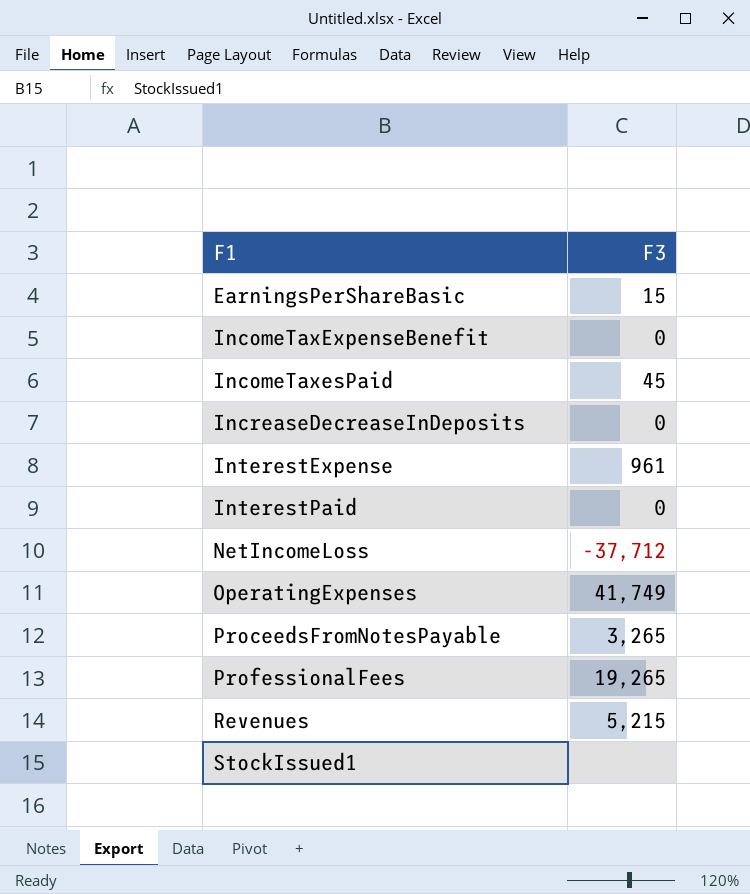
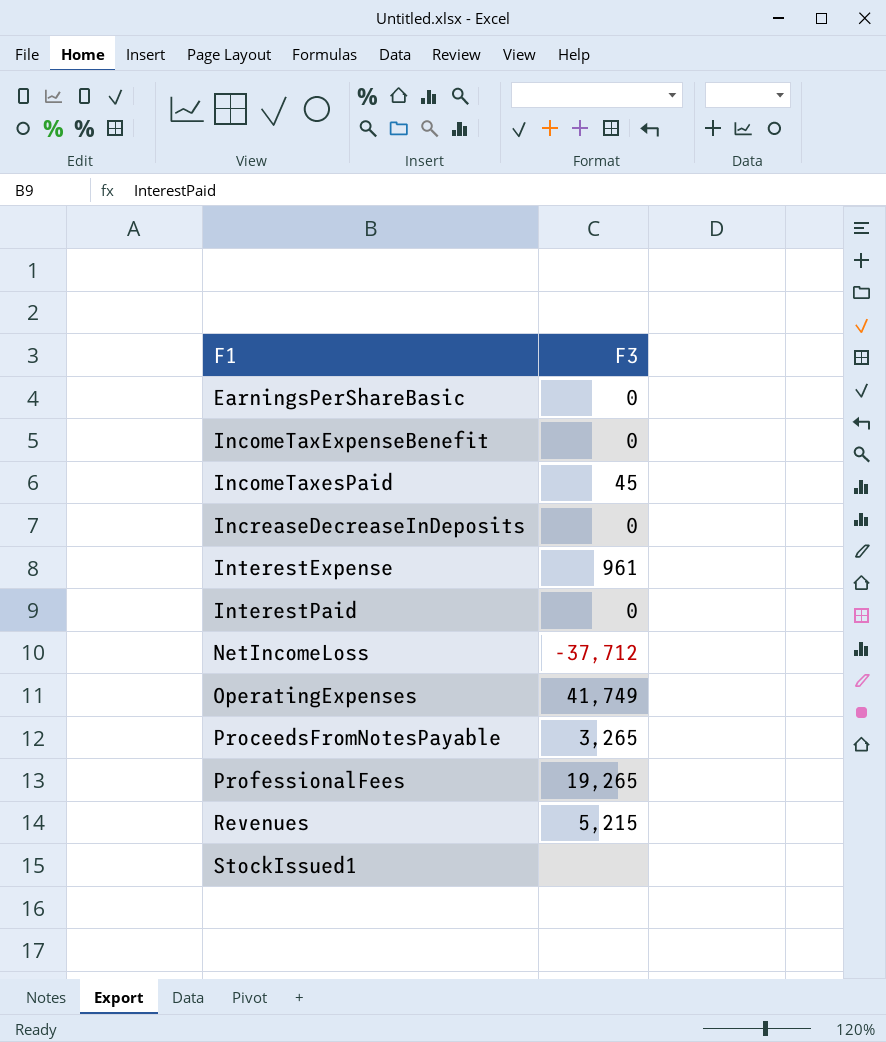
EarningsPerShareBasic | F3: 15 -> 0

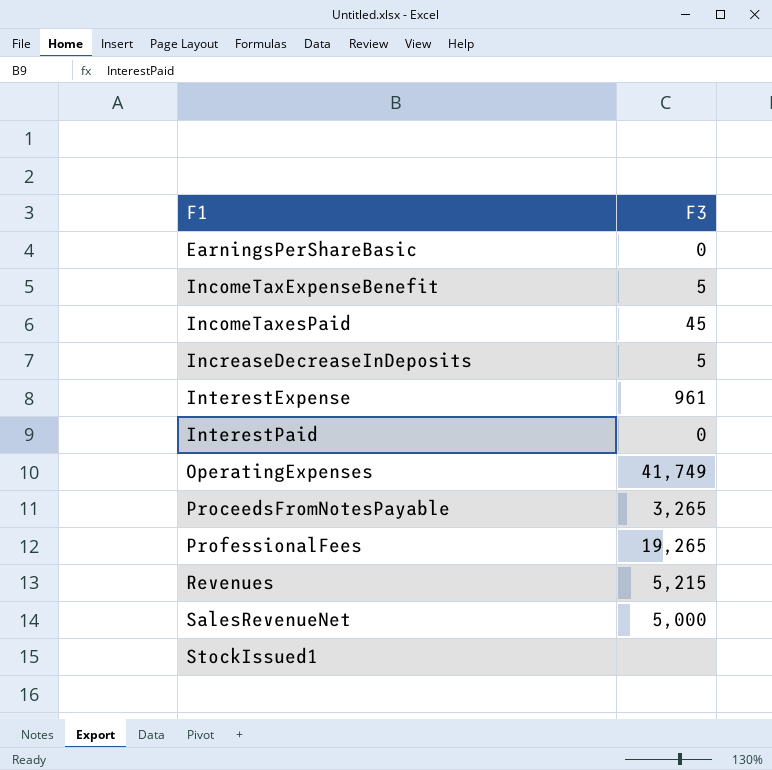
row NetIncomeLoss: -37,712 -> none
IncomeTaxExpenseBenefit | F3: 0 -> 5
IncreaseDecreaseInDeposits | F3: 0 -> 5
row SalesRevenueNet: none -> 5,000

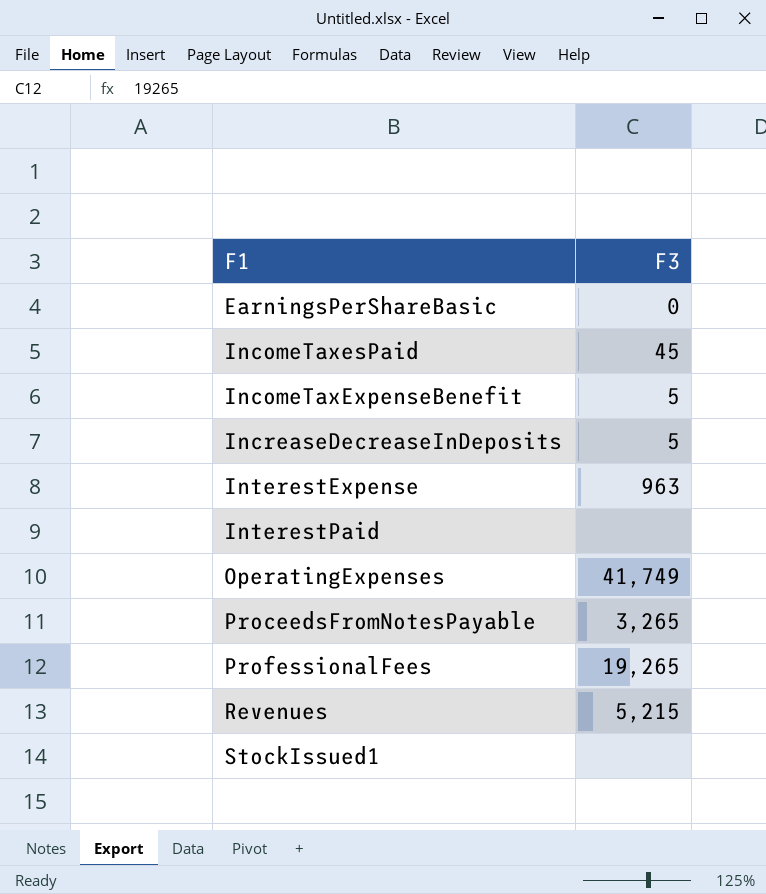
row order: none -> F1 ascending
row SalesRevenueNet: 5,000 -> none
InterestExpense | F3: 961 -> 963
InterestPaid | F3: 0 -> none

